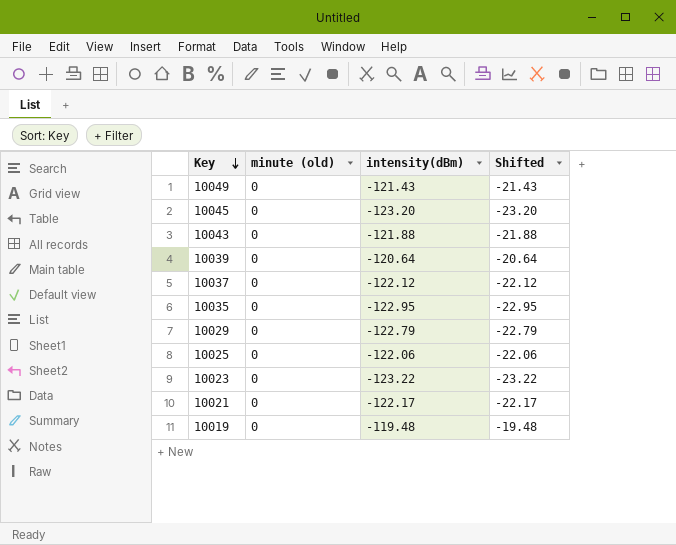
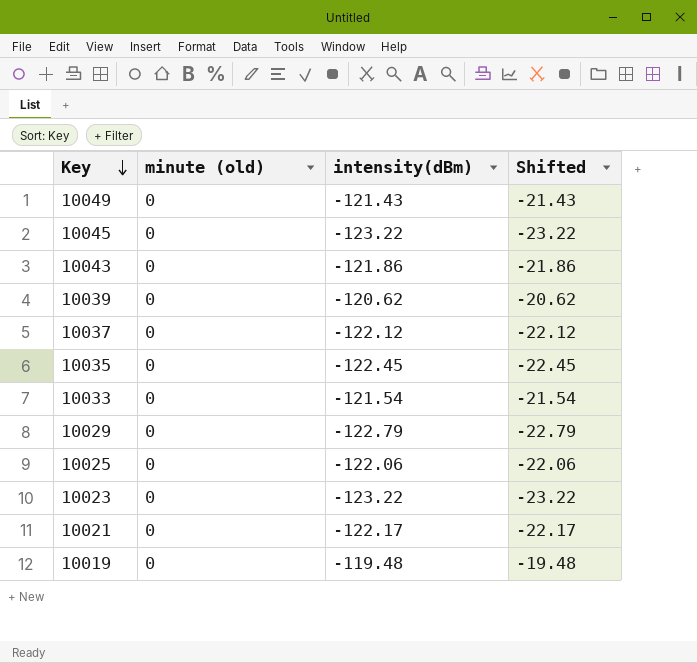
10045 | intensity(dBm): -123.20 -> -123.22
10045 | Shifted: -23.20 -> -23.22
10043 | intensity(dBm): -121.88 -> -121.86
10043 | Shifted: -21.88 -> -21.86
10039 | intensity(dBm): -120.64 -> -120.62
10039 | Shifted: -20.64 -> -20.62
10035 | intensity(dBm): -122.95 -> -122.45
10035 | Shifted: -22.95 -> -22.45
row 10033: none -> 0 | -121.54 | -21.54

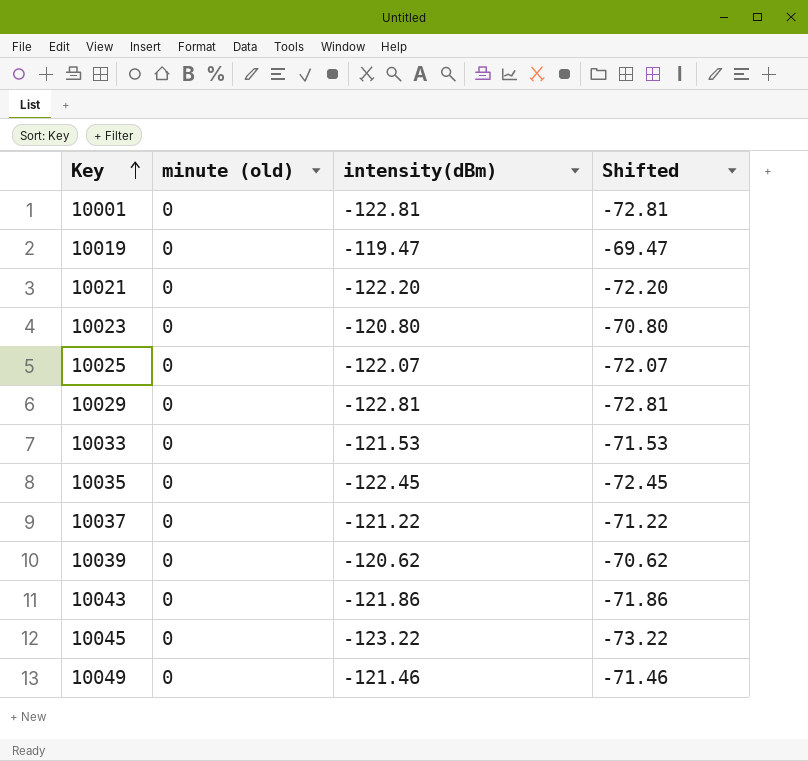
row order: Key descending -> Key ascending
column Shifted | formula: [intensity(dBm)] + 100 -> [intensity(dBm)] + 50
row 10001: none -> 0 | -122.81 | -72.81
10019 | intensity(dBm): -119.48 -> -119.47
10021 | intensity(dBm): -122.17 -> -122.20
10023 | intensity(dBm): -123.22 -> -120.80
10025 | intensity(dBm): -122.06 -> -122.07
10029 | intensity(dBm): -122.79 -> -122.81
10033 | intensity(dBm): -121.54 -> -121.53
10037 | intensity(dBm): -122.12 -> -121.22
10049 | intensity(dBm): -121.43 -> -121.46

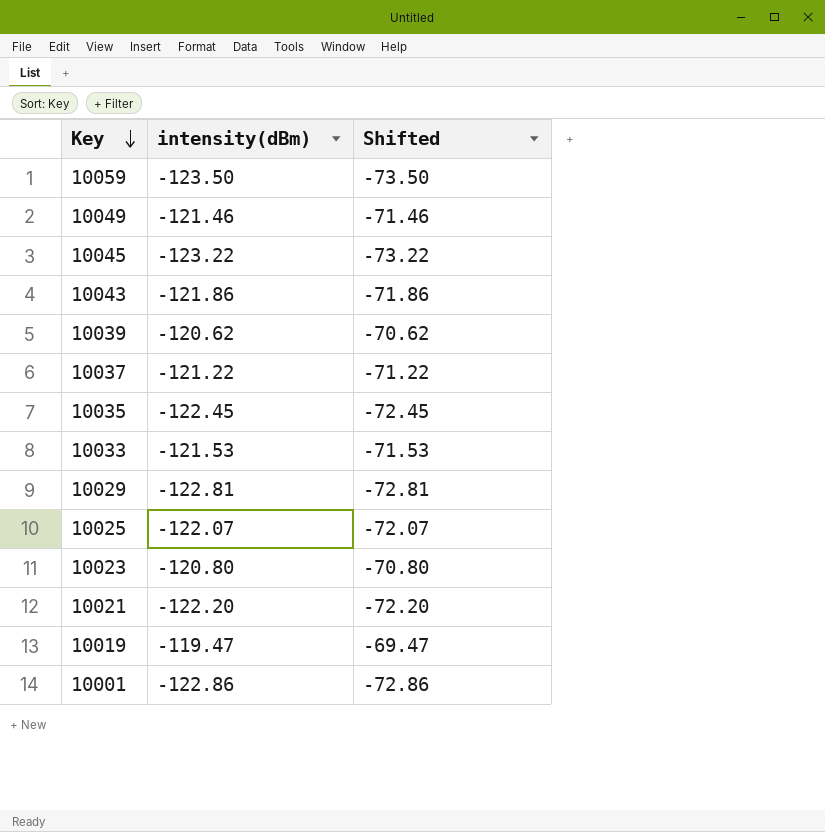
row order: Key ascending -> Key descending
column minute (old) | position: 2 -> none
row 10059: none -> -123.50 | -73.50
10001 | intensity(dBm): -122.81 -> -122.86
10001 | Shifted: -72.81 -> -72.86

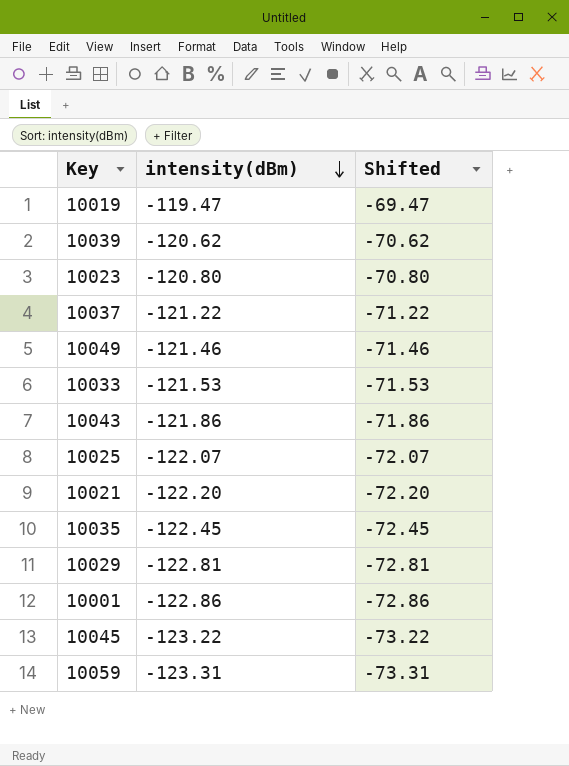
row order: Key descending -> intensity(dBm) descending
10059 | intensity(dBm): -123.50 -> -123.31
10059 | Shifted: -73.50 -> -73.31

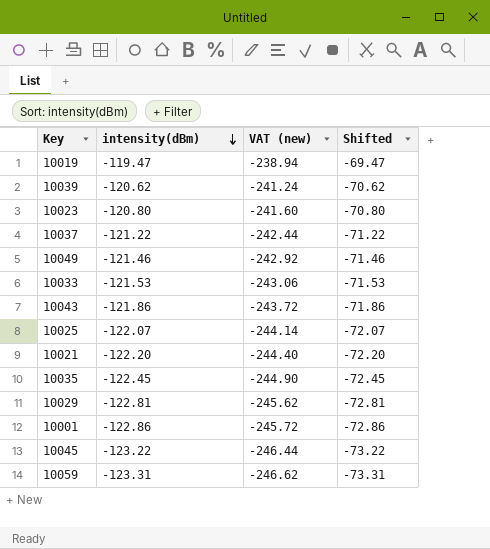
column VAT (new) | formula: none -> [intensity(dBm)] * 2

